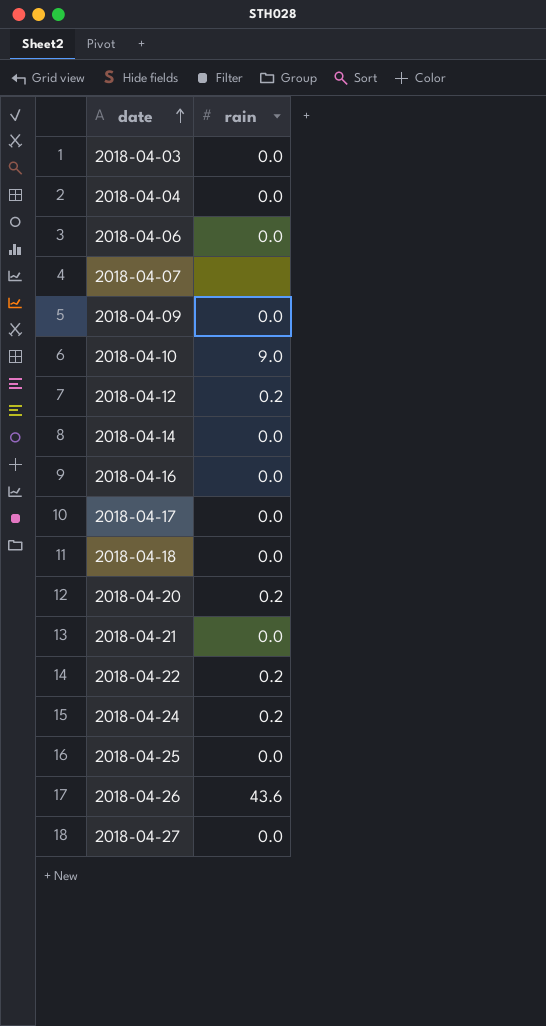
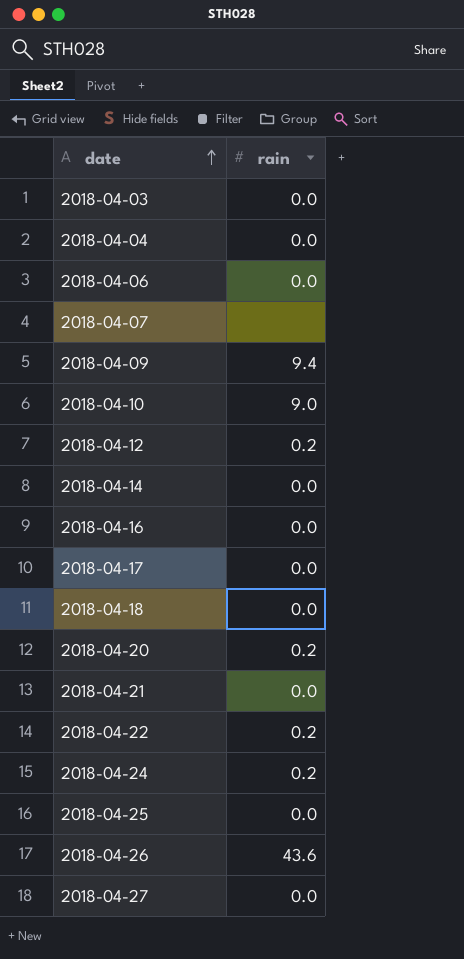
2018-04-09 | rain: 0.0 -> 9.4

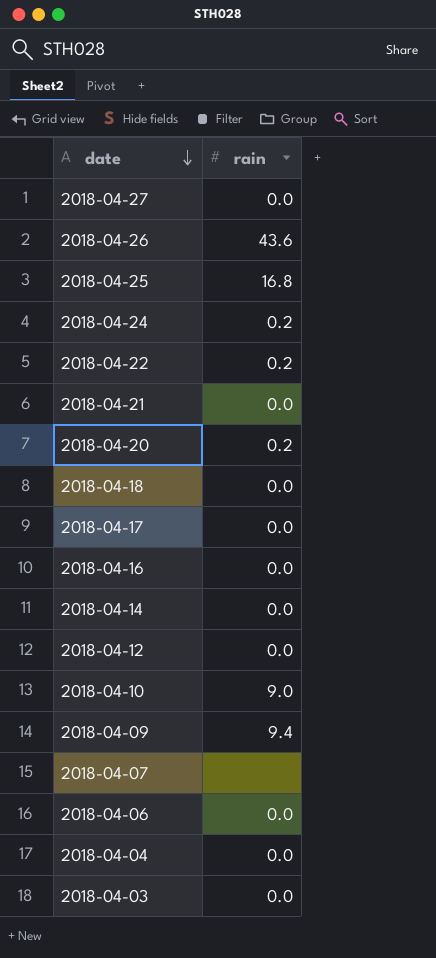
row order: date ascending -> date descending
2018-04-25 | rain: 0.0 -> 16.8
2018-04-12 | rain: 0.2 -> 0.0

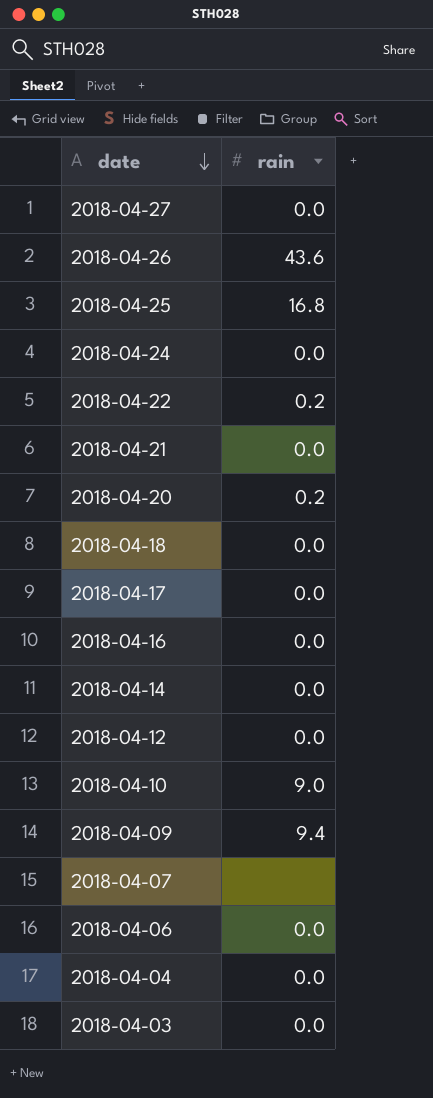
2018-04-24 | rain: 0.2 -> 0.0

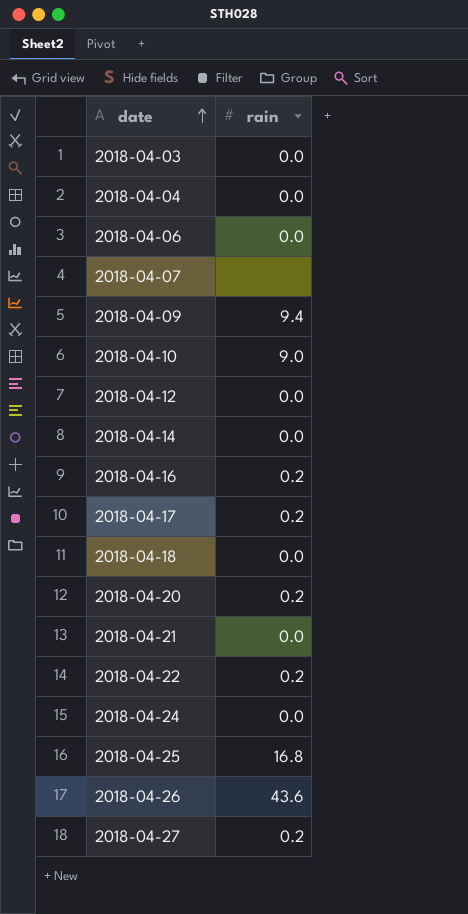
row order: date descending -> date ascending
2018-04-16 | rain: 0.0 -> 0.2
2018-04-17 | rain: 0.0 -> 0.2
2018-04-27 | rain: 0.0 -> 0.2

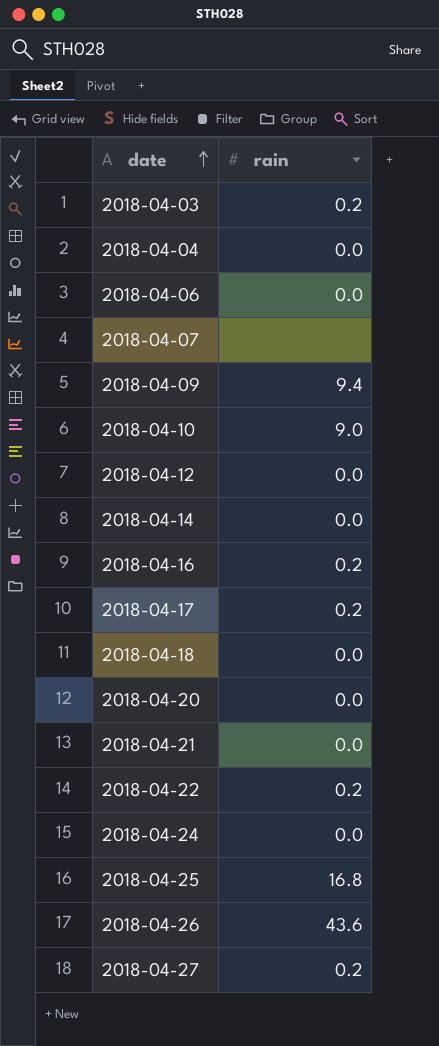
2018-04-03 | rain: 0.0 -> 0.2
2018-04-20 | rain: 0.2 -> 0.0

